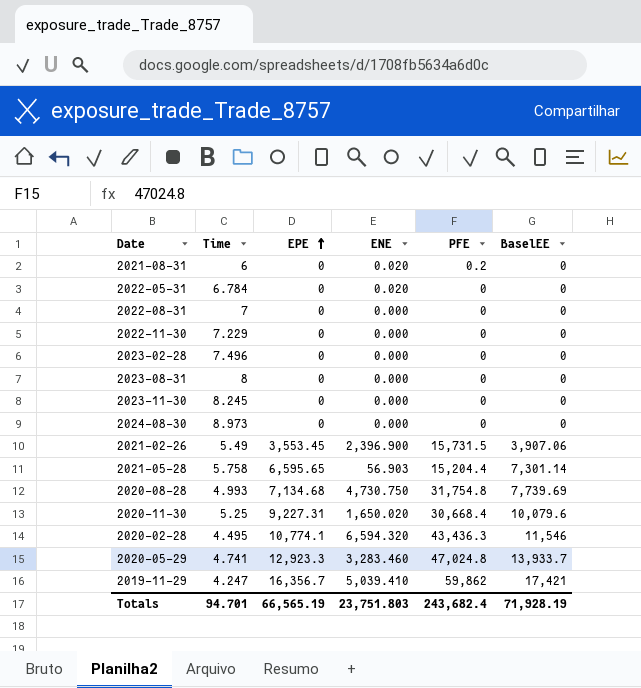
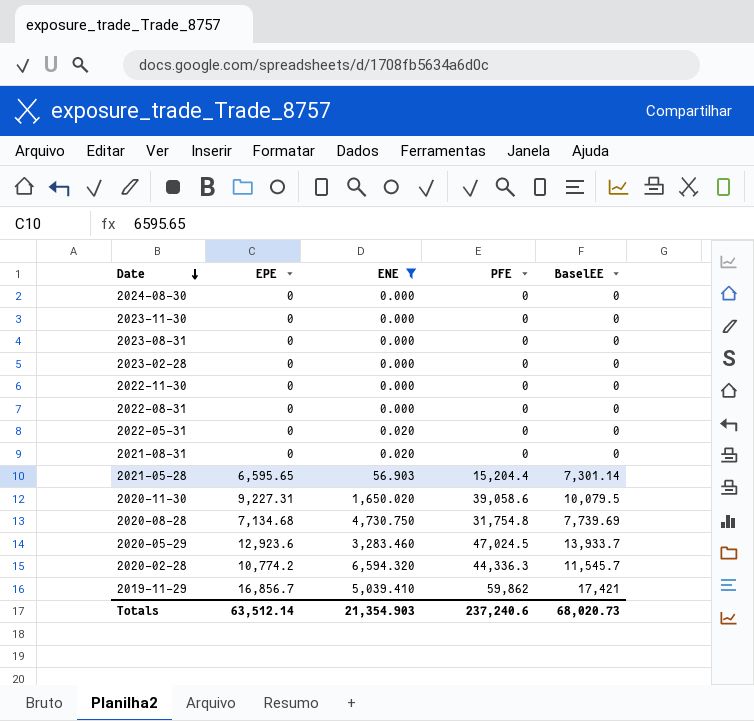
filter: none -> ENE != 2,396.900
row order: EPE ascending -> Date descending
column Time | position: 2 -> none
2021-08-31 | PFE: 0.2 -> 0
2020-11-30 | PFE: 30,668.4 -> 39,058.6
2020-11-30 | BaselEE: 10,079.6 -> 10,079.5
2020-05-29 | EPE: 12,923.3 -> 12,923.6
2020-05-29 | PFE: 47,024.8 -> 47,024.5
2020-02-28 | EPE: 10,774.1 -> 10,774.2
2020-02-28 | PFE: 43,436.3 -> 44,336.3
2020-02-28 | BaselEE: 11,546 -> 11,545.7
2019-11-29 | EPE: 16,356.7 -> 16,856.7
Totals | EPE: 66,565.19 -> 63,512.14
Totals | ENE: 23,751.803 -> 21,354.903
Totals | PFE: 243,682.4 -> 237,240.6
Totals | BaselEE: 71,928.19 -> 68,020.73

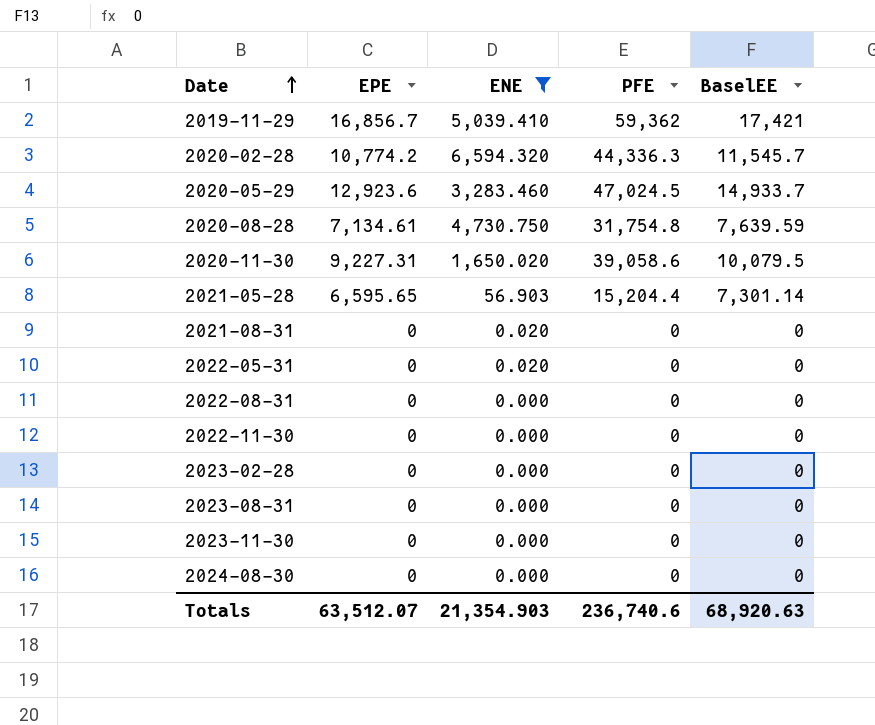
row order: Date descending -> Date ascending
2019-11-29 | PFE: 59,862 -> 59,362
2020-05-29 | BaselEE: 13,933.7 -> 14,933.7
2020-08-28 | EPE: 7,134.68 -> 7,134.61
2020-08-28 | BaselEE: 7,739.69 -> 7,639.59
Totals | EPE: 63,512.14 -> 63,512.07
Totals | PFE: 237,240.6 -> 236,740.6
Totals | BaselEE: 68,020.73 -> 68,920.63

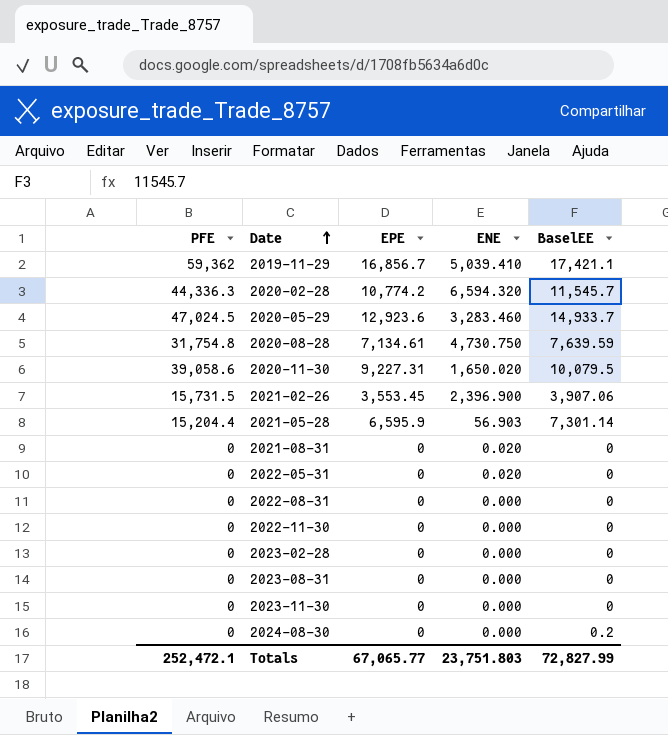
filter: ENE != 2,396.900 -> none
column PFE | position: 4 -> 1
2019-11-29 | BaselEE: 17,421 -> 17,421.1
2021-05-28 | EPE: 6,595.65 -> 6,595.9
2024-08-30 | BaselEE: 0 -> 0.2
Totals | PFE: 236,740.6 -> 252,472.1
Totals | EPE: 63,512.07 -> 67,065.77
Totals | ENE: 21,354.903 -> 23,751.803
Totals | BaselEE: 68,920.63 -> 72,827.99

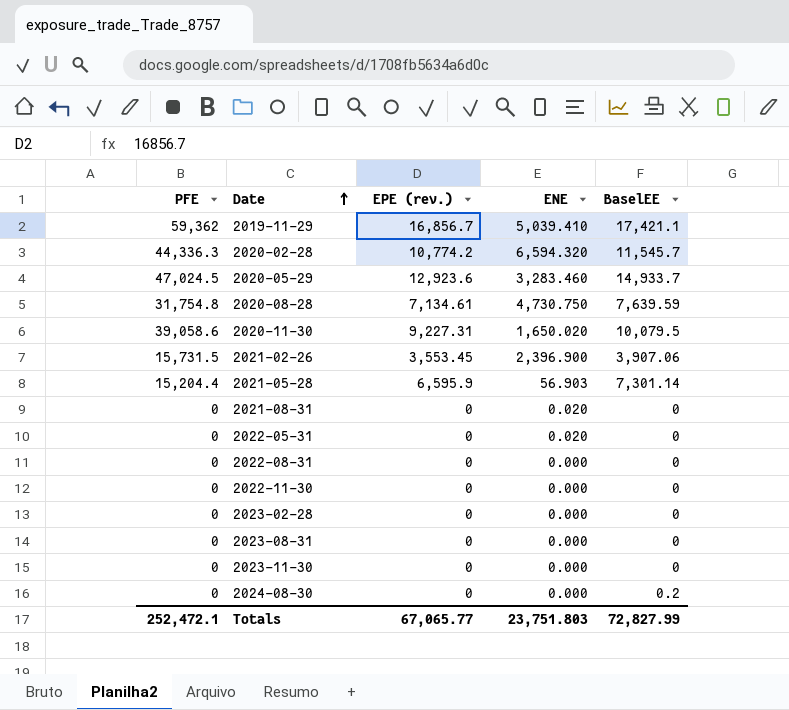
column name: EPE -> EPE (rev.)

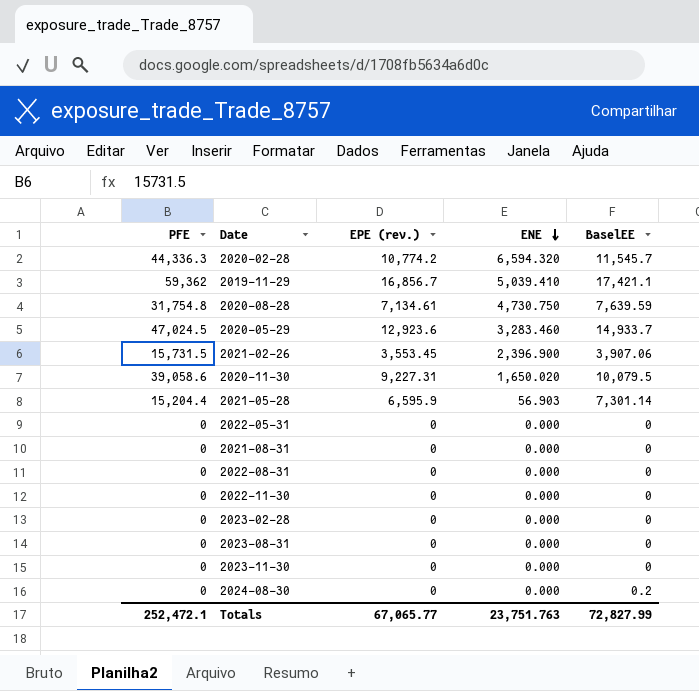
row order: Date ascending -> ENE descending
2022-05-31 | ENE: 0.020 -> 0.000
2021-08-31 | ENE: 0.020 -> 0.000
Totals | ENE: 23,751.803 -> 23,751.763

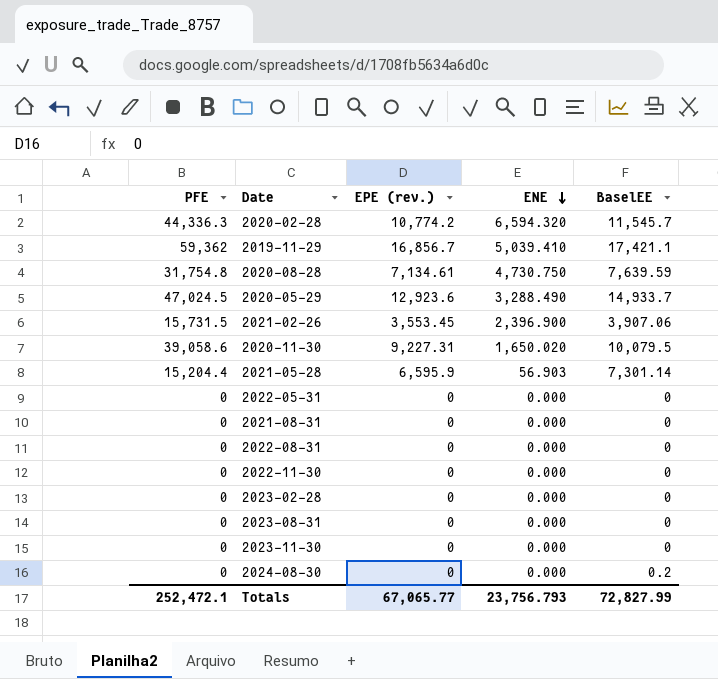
2020-05-29 | ENE: 3,283.460 -> 3,288.490
Totals | ENE: 23,751.763 -> 23,756.793

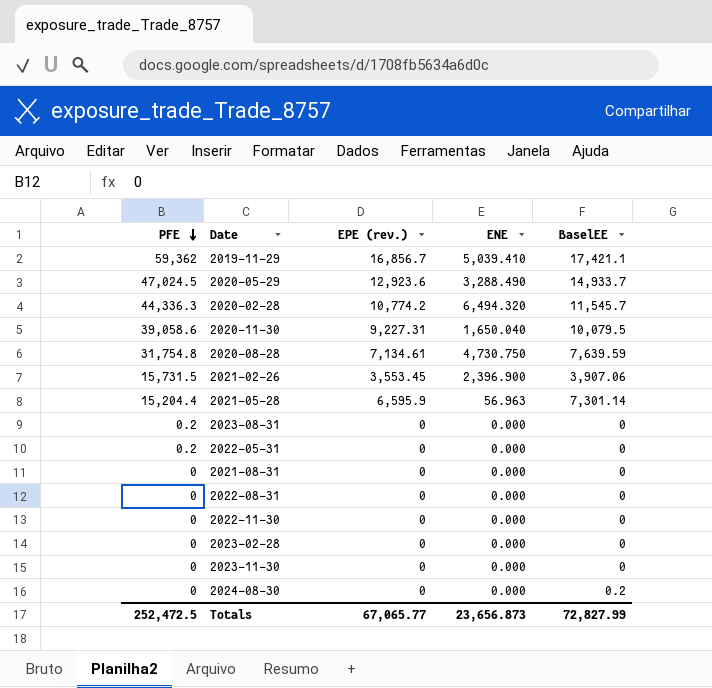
row order: ENE descending -> PFE descending
2020-02-28 | ENE: 6,594.320 -> 6,494.320
2020-11-30 | ENE: 1,650.020 -> 1,650.040
2021-05-28 | ENE: 56.903 -> 56.963
2023-08-31 | PFE: 0 -> 0.2
2022-05-31 | PFE: 0 -> 0.2
Totals | PFE: 252,472.1 -> 252,472.5
Totals | ENE: 23,756.793 -> 23,656.873

